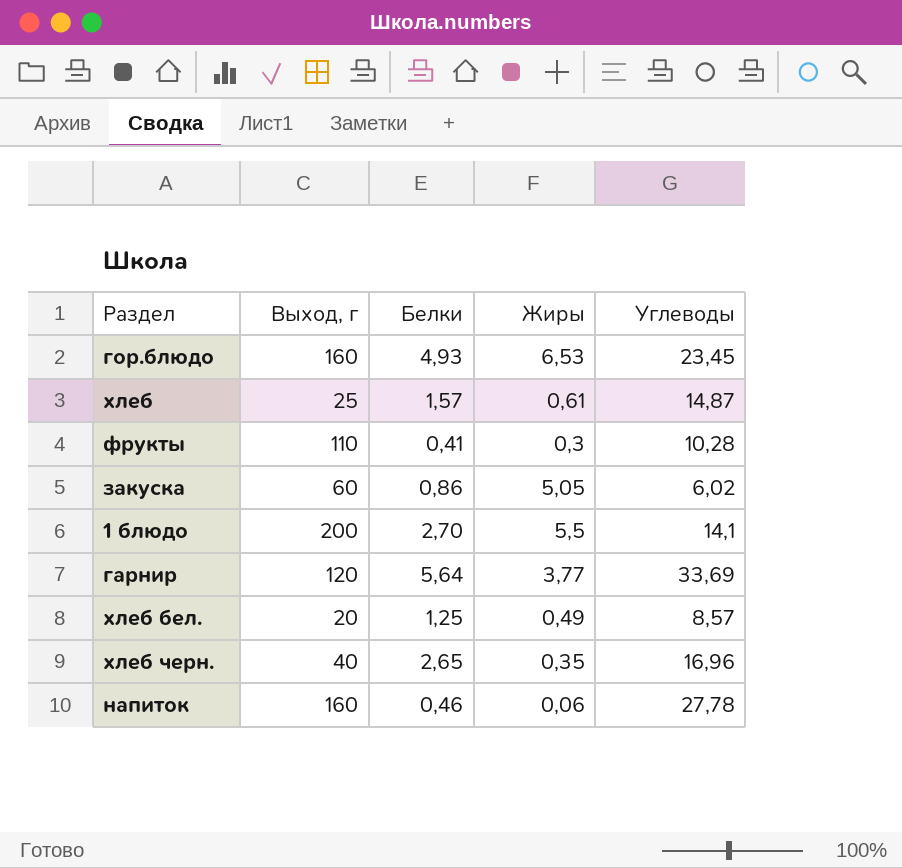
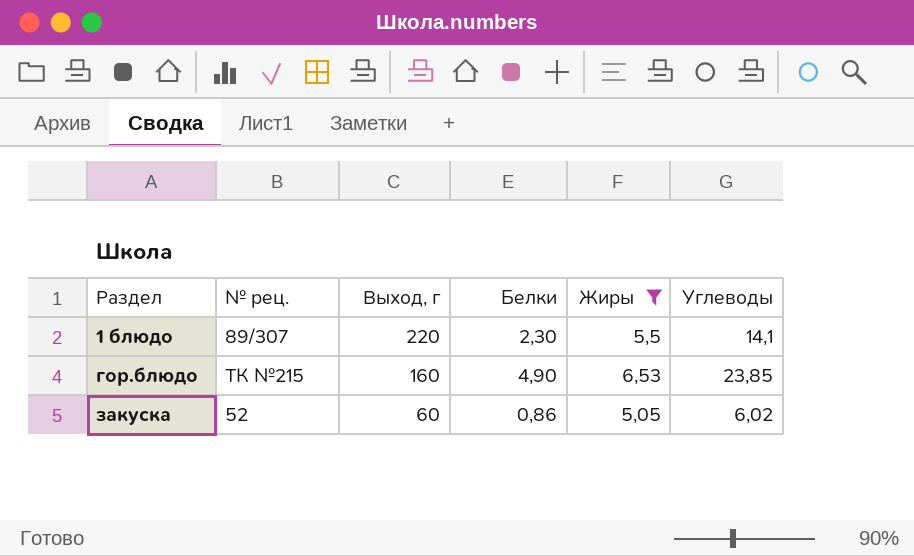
filter: none -> Жиры >= 5,05
row order: none -> Раздел ascending
column № рец. | position: none -> 2
1 блюдо | Выход, г: 200 -> 220
1 блюдо | Белки: 2,70 -> 2,30
гор.блюдо | Белки: 4,93 -> 4,90
гор.блюдо | Углеводы: 23,45 -> 23,85

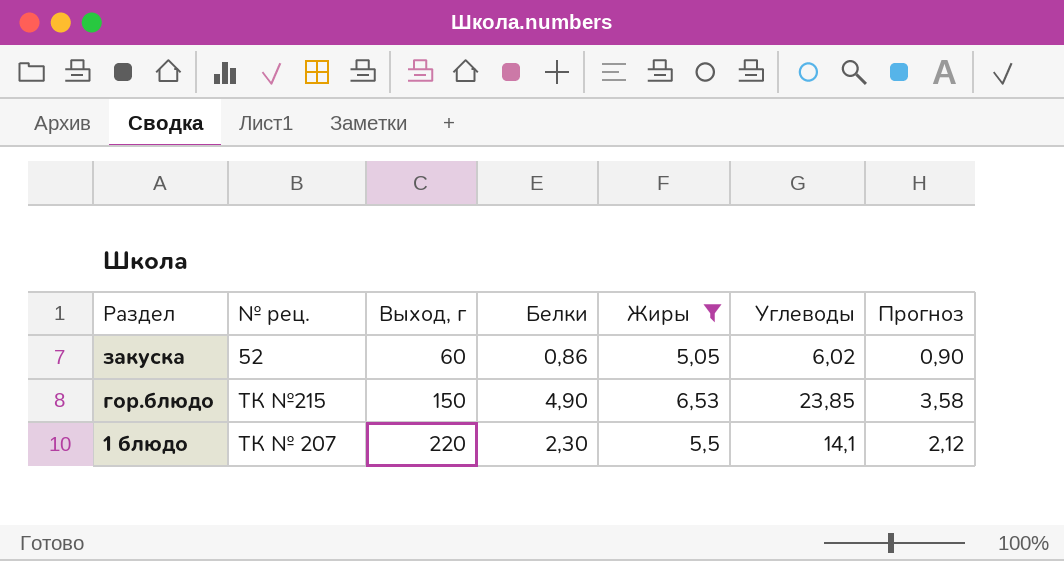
row order: Раздел ascending -> Раздел descending
column Прогноз | formula: none -> [Углеводы] * 0,15
гор.блюдо | Выход, г: 160 -> 150
1 блюдо | № рец.: 89/307 -> ТК № 207

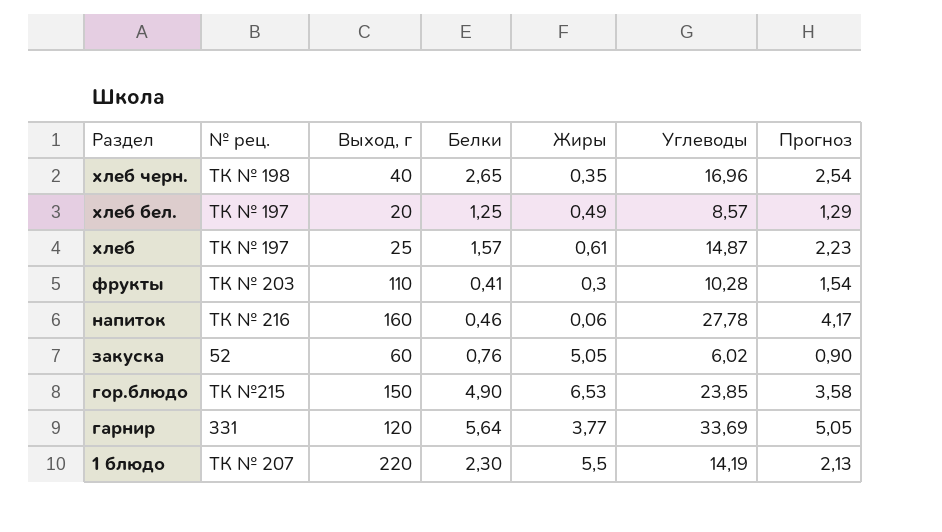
filter: Жиры >= 5,05 -> none
закуска | Белки: 0,86 -> 0,76
1 блюдо | Углеводы: 14,1 -> 14,19
1 блюдо | Прогноз: 2,12 -> 2,13

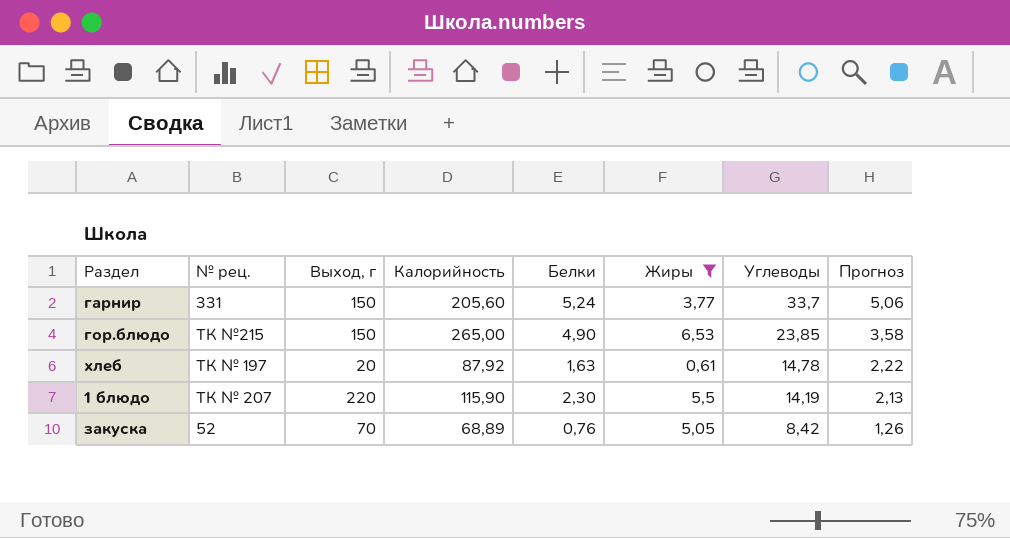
filter: none -> Жиры >= 0,61
row order: Раздел descending -> Углеводы descending
column Калорийность | position: none -> 4
гарнир | Выход, г: 120 -> 150
гарнир | Белки: 5,64 -> 5,24
гарнир | Углеводы: 33,69 -> 33,7
гарнир | Прогноз: 5,05 -> 5,06
хлеб | Выход, г: 25 -> 20
хлеб | Белки: 1,57 -> 1,63
хлеб | Углеводы: 14,87 -> 14,78
хлеб | Прогноз: 2,23 -> 2,22
закуска | Выход, г: 60 -> 70
закуска | Углеводы: 6,02 -> 8,42
закуска | Прогноз: 0,90 -> 1,26

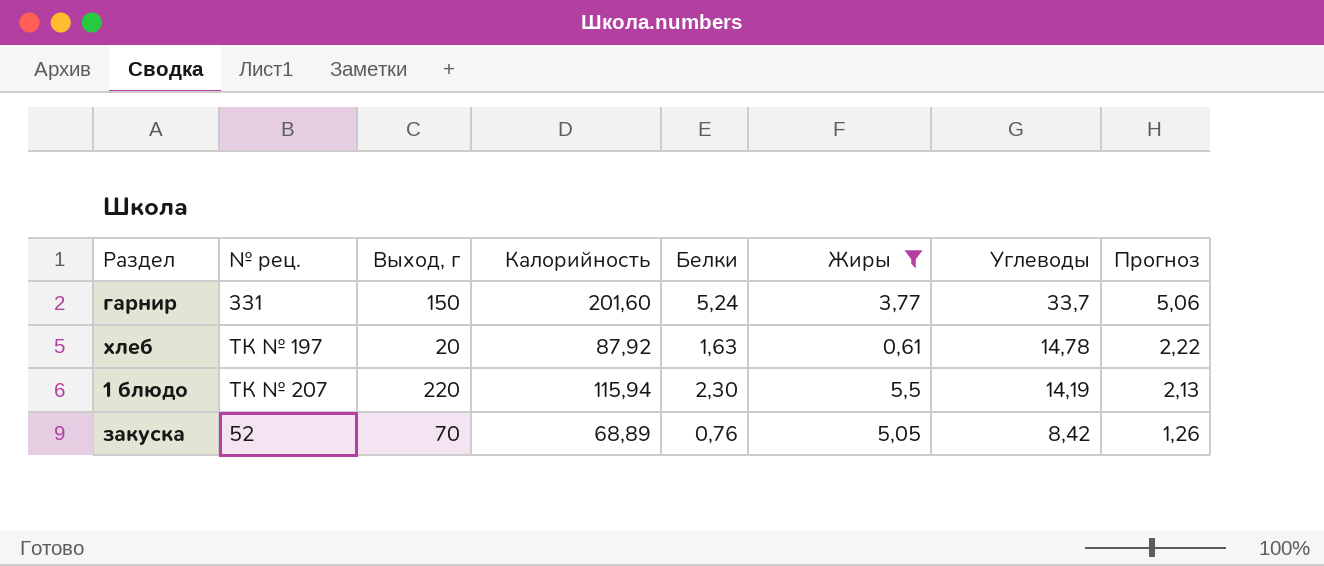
row гор.блюдо: ТК №215 | 150 | 265,00 | 4,90 | 6,53 | 23,85 | 3,58 -> none
гарнир | Калорийность: 205,60 -> 201,60
1 блюдо | Калорийность: 115,90 -> 115,94

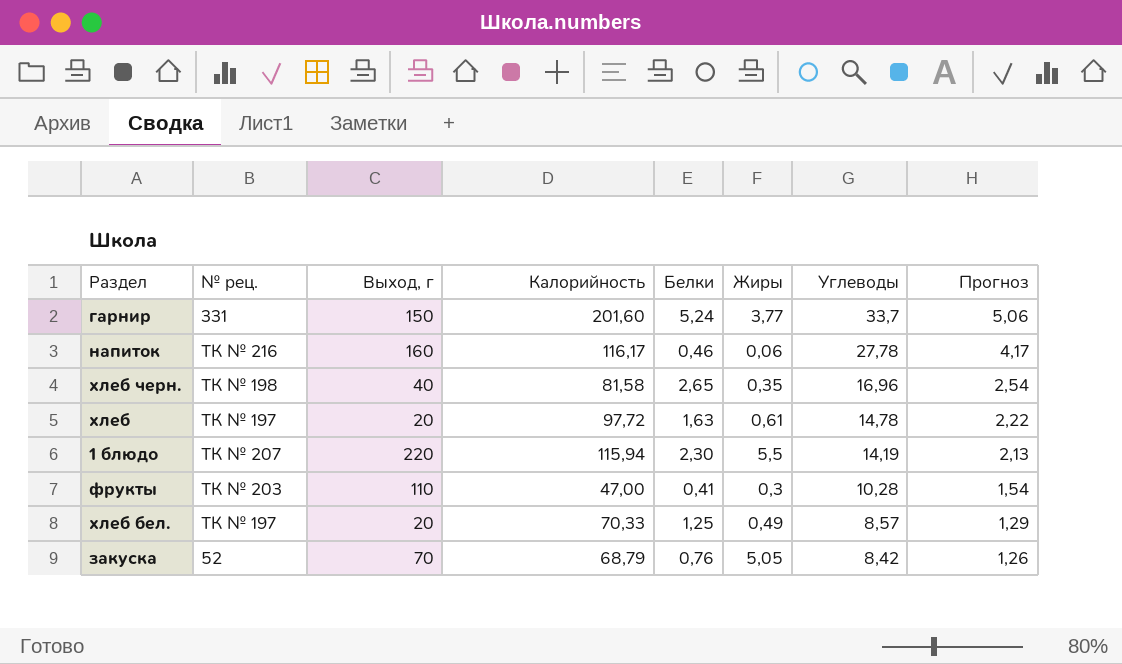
filter: Жиры >= 0,61 -> none
хлеб | Калорийность: 87,92 -> 97,72
закуска | Калорийность: 68,89 -> 68,79

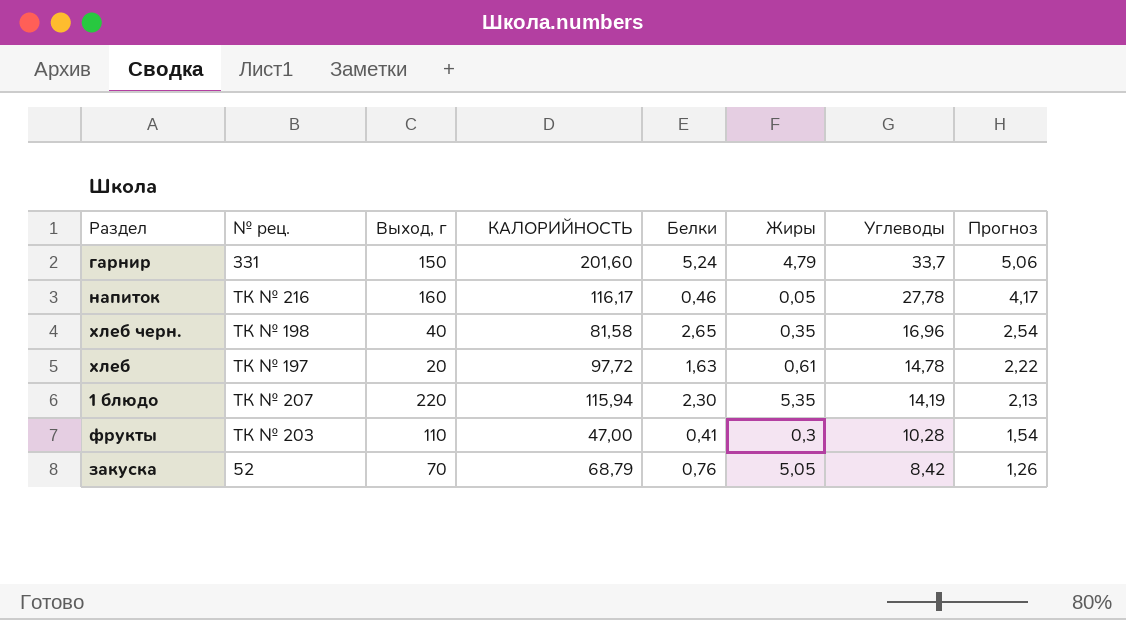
column name: Калорийность -> КАЛОРИЙНОСТЬ
row хлеб бел.: ТК № 197 | 20 | 70,33 | 1,25 | 0,49 | 8,57 | 1,29 -> none
гарнир | Жиры: 3,77 -> 4,79
напиток | Жиры: 0,06 -> 0,05
1 блюдо | Жиры: 5,5 -> 5,35

